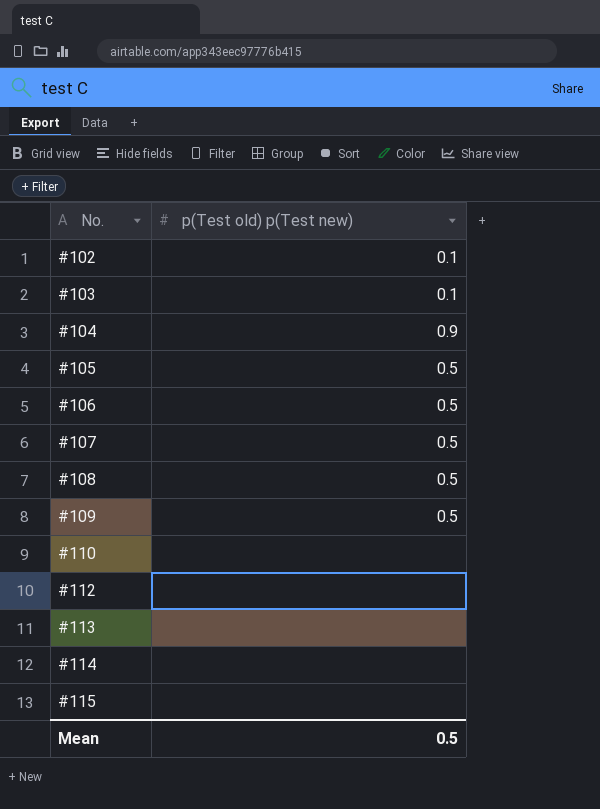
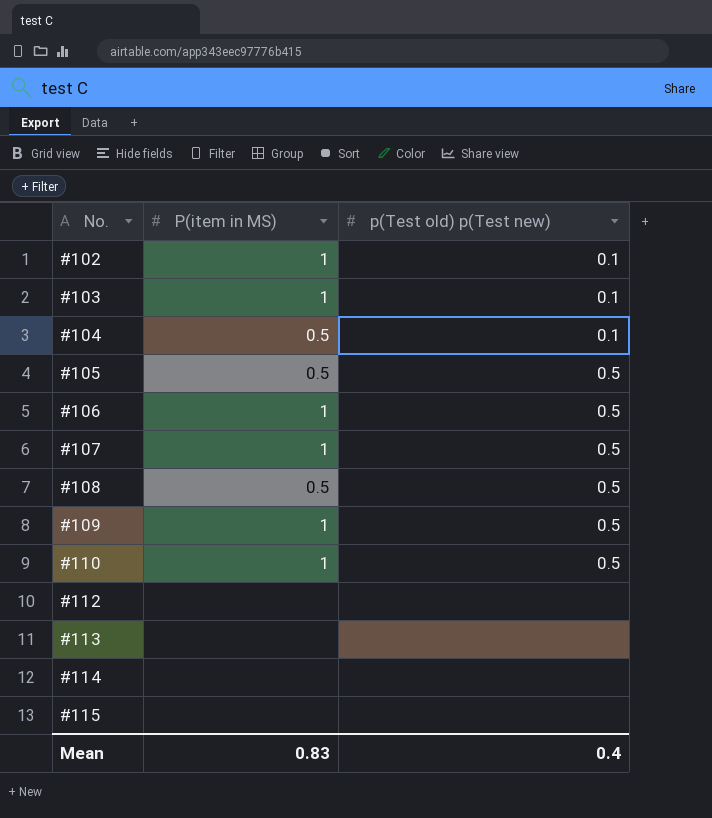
column P(item in MS) | position: none -> 2
#104 | p(Test old) p(Test new): 0.9 -> 0.1
#110 | p(Test old) p(Test new): none -> 0.5
Mean | p(Test old) p(Test new): 0.5 -> 0.4

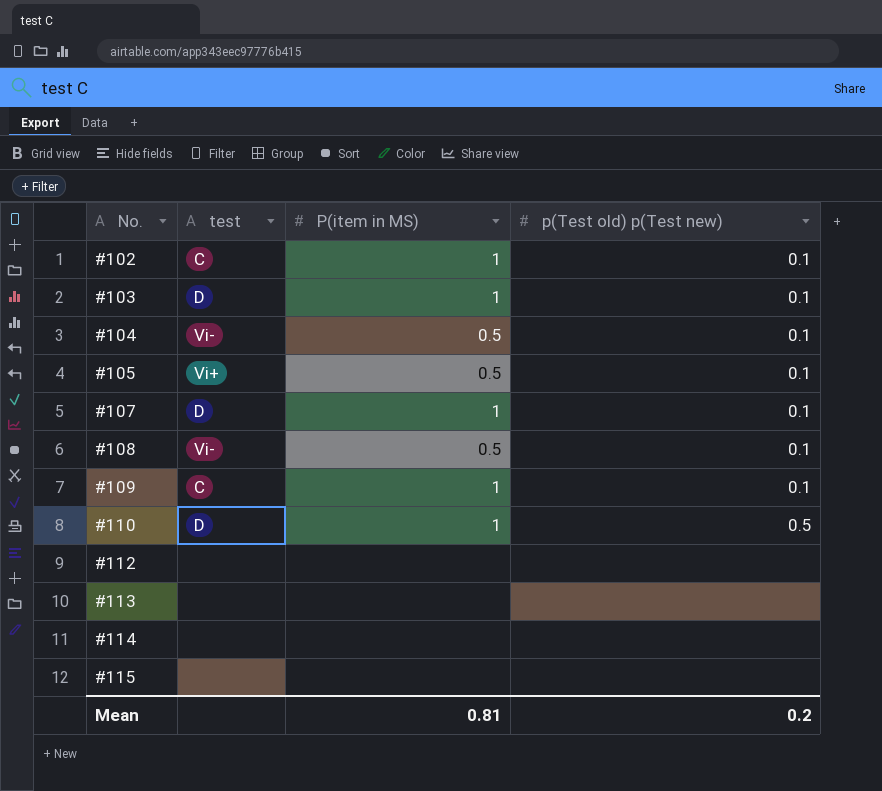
column test | position: none -> 2
row #106: 1 | 0.5 -> none
#105 | p(Test old) p(Test new): 0.5 -> 0.1
#107 | p(Test old) p(Test new): 0.5 -> 0.1
#108 | p(Test old) p(Test new): 0.5 -> 0.1
#109 | p(Test old) p(Test new): 0.5 -> 0.1
Mean | P(item in MS): 0.83 -> 0.81
Mean | p(Test old) p(Test new): 0.4 -> 0.2

